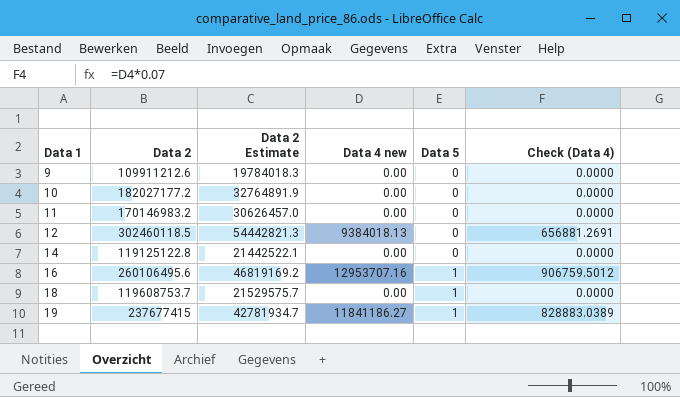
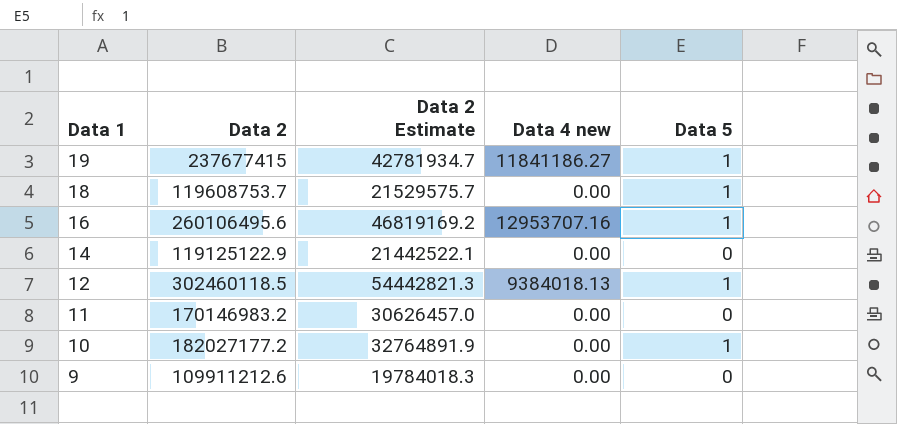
row order: Data 1 ascending -> Data 1 descending
column Check (Data 4) | formula: [Data 4 new] * 0.07 -> none
14 | Data 2: 119125122.8 -> 119125122.9
12 | Data 5: 0 -> 1
10 | Data 5: 0 -> 1

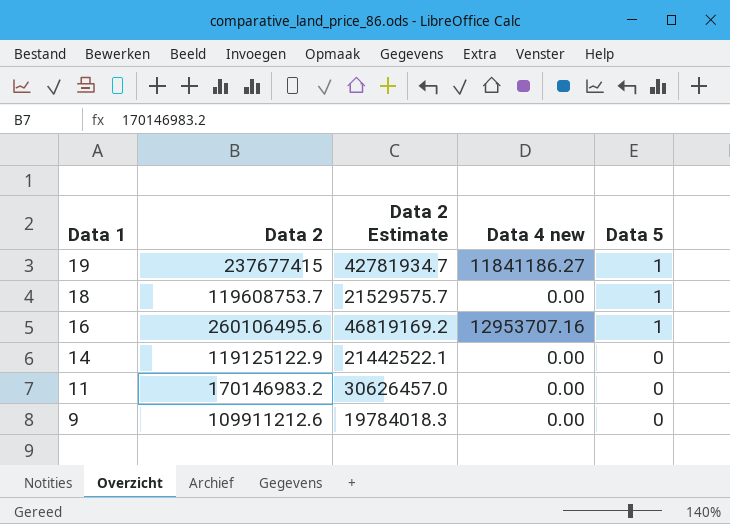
row 12: 302460118.5 | 54442821.3 | 9384018.13 | 1 -> none
row 10: 182027177.2 | 32764891.9 | 0.00 | 1 -> none

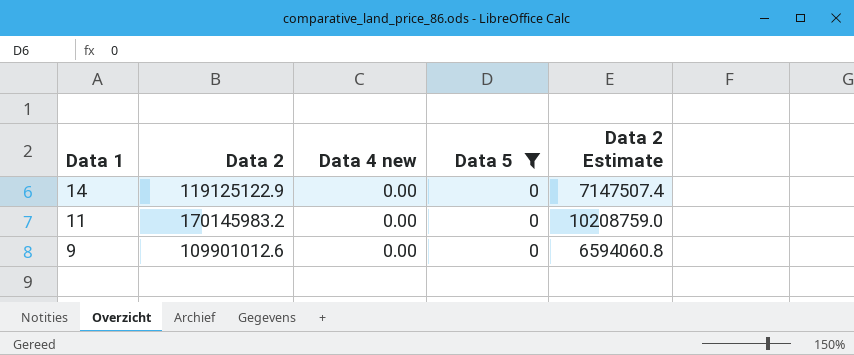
filter: none -> Data 5 = 0
column Data 2 Estimate | formula: [Data 2] * 0.18 -> [Data 2] * 0.06
column Data 2 Estimate | position: 3 -> 5
11 | Data 2: 170146983.2 -> 170145983.2
9 | Data 2: 109911212.6 -> 109901012.6

